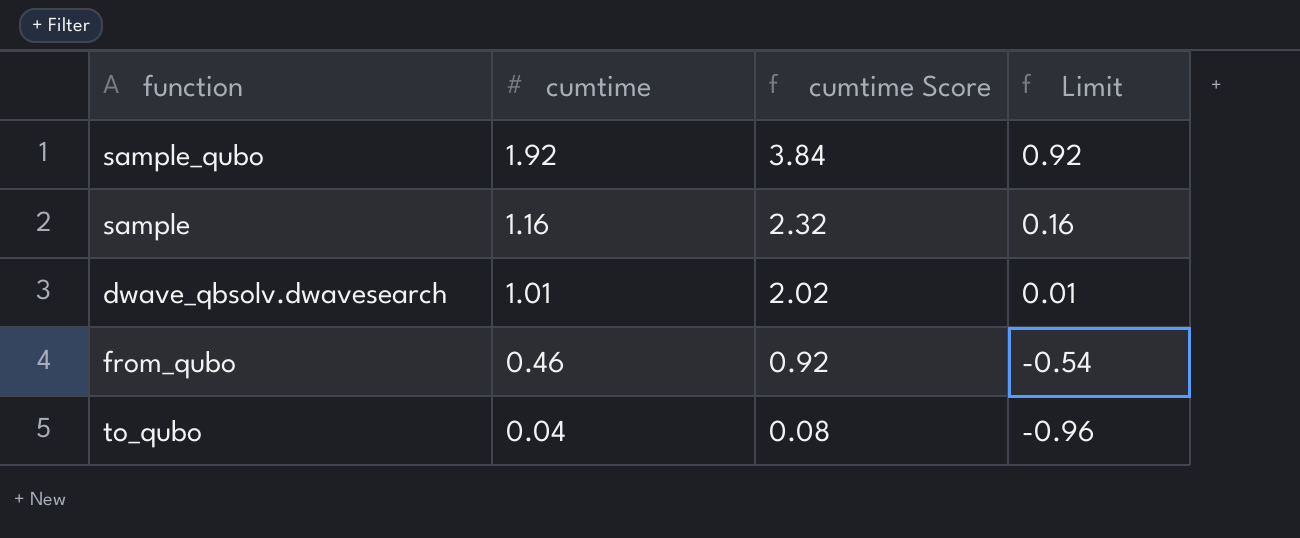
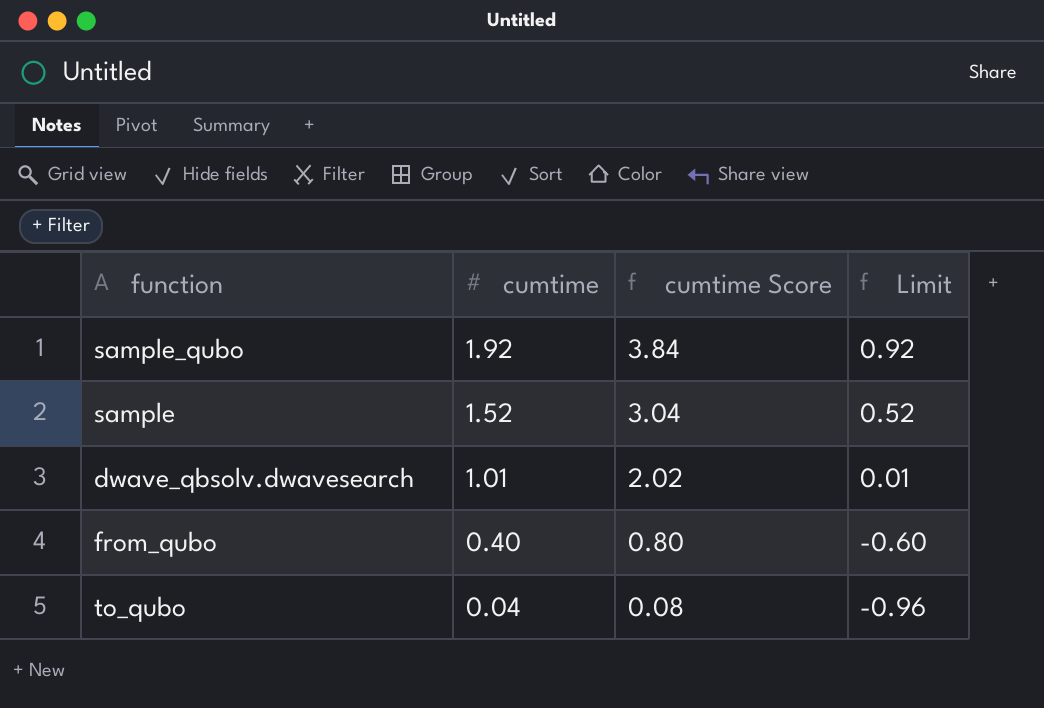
sample | cumtime: 1.16 -> 1.52
sample | cumtime Score: 2.32 -> 3.04
sample | Limit: 0.16 -> 0.52
from_qubo | cumtime: 0.46 -> 0.40
from_qubo | cumtime Score: 0.92 -> 0.80
from_qubo | Limit: -0.54 -> -0.60

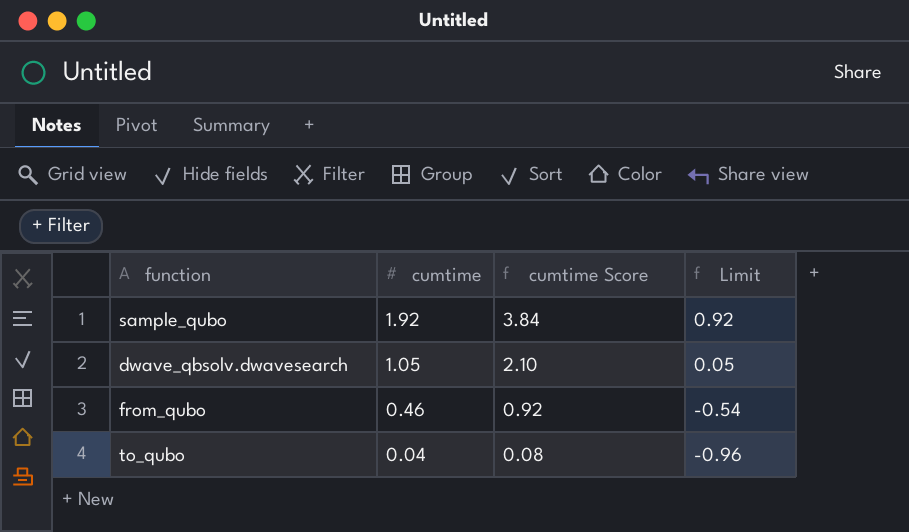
row sample: 1.52 | 3.04 | 0.52 -> none
dwave_qbsolv.dwavesearch | cumtime: 1.01 -> 1.05
dwave_qbsolv.dwavesearch | cumtime Score: 2.02 -> 2.10
dwave_qbsolv.dwavesearch | Limit: 0.01 -> 0.05
from_qubo | cumtime: 0.40 -> 0.46
from_qubo | cumtime Score: 0.80 -> 0.92
from_qubo | Limit: -0.60 -> -0.54

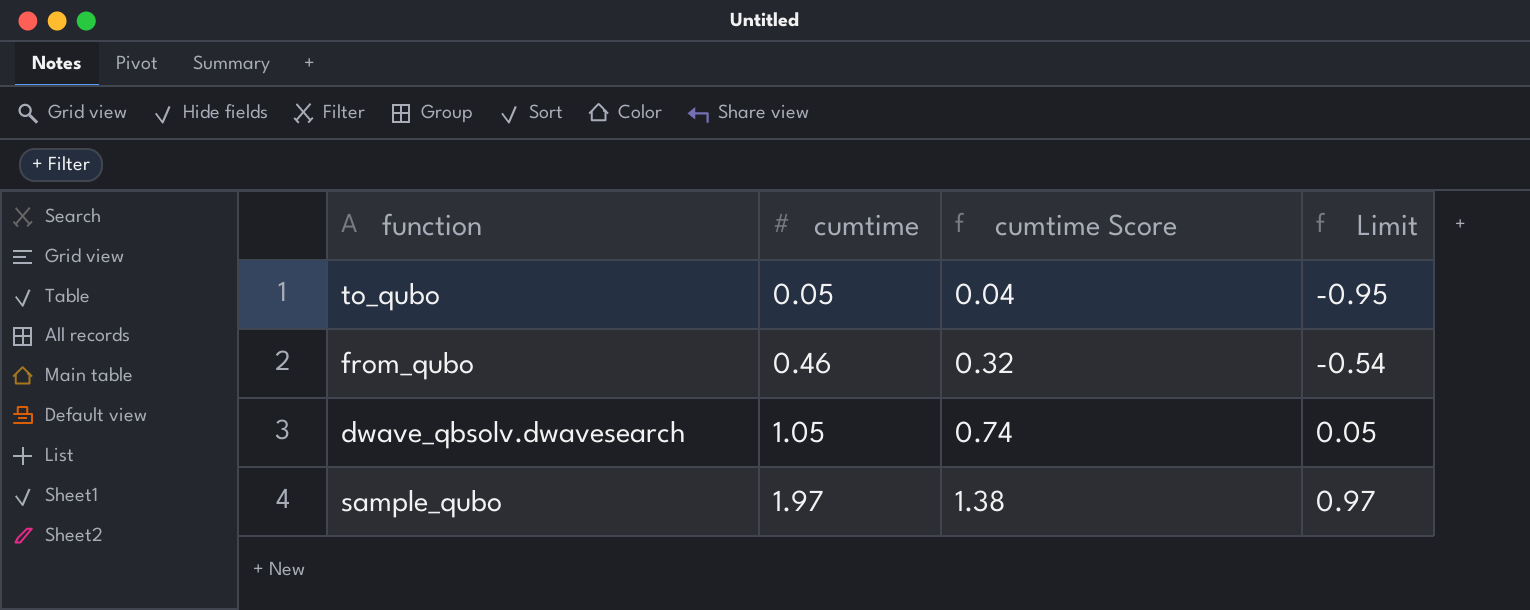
row order: cumtime descending -> cumtime ascending
column cumtime Score | formula: [cumtime] * 2 -> [cumtime] * 0.7
to_qubo | cumtime: 0.04 -> 0.05
to_qubo | Limit: -0.96 -> -0.95
sample_qubo | cumtime: 1.92 -> 1.97
sample_qubo | Limit: 0.92 -> 0.97

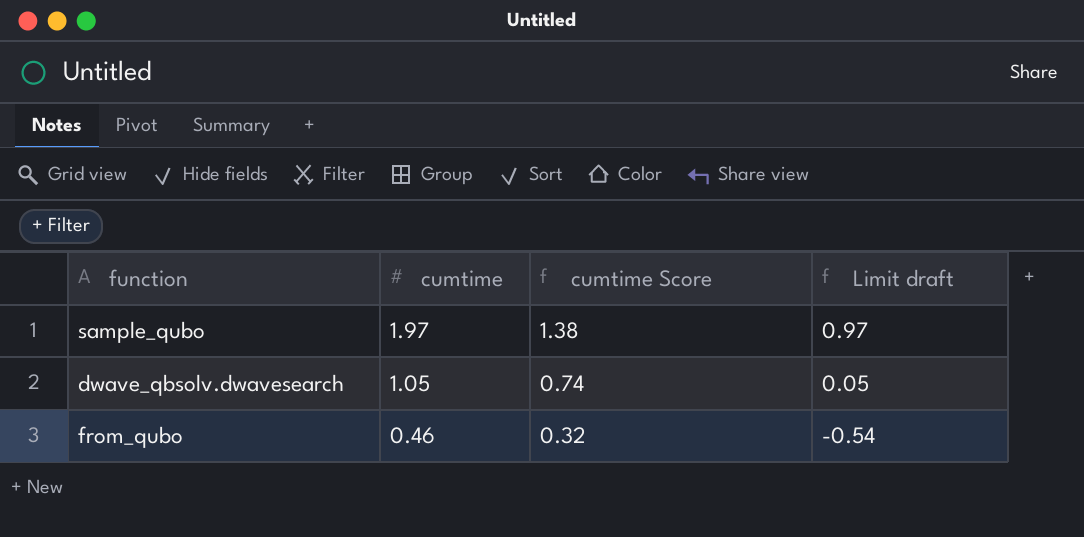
row order: cumtime ascending -> cumtime descending
column name: Limit -> Limit draft
row to_qubo: 0.05 | 0.04 | -0.95 -> none

